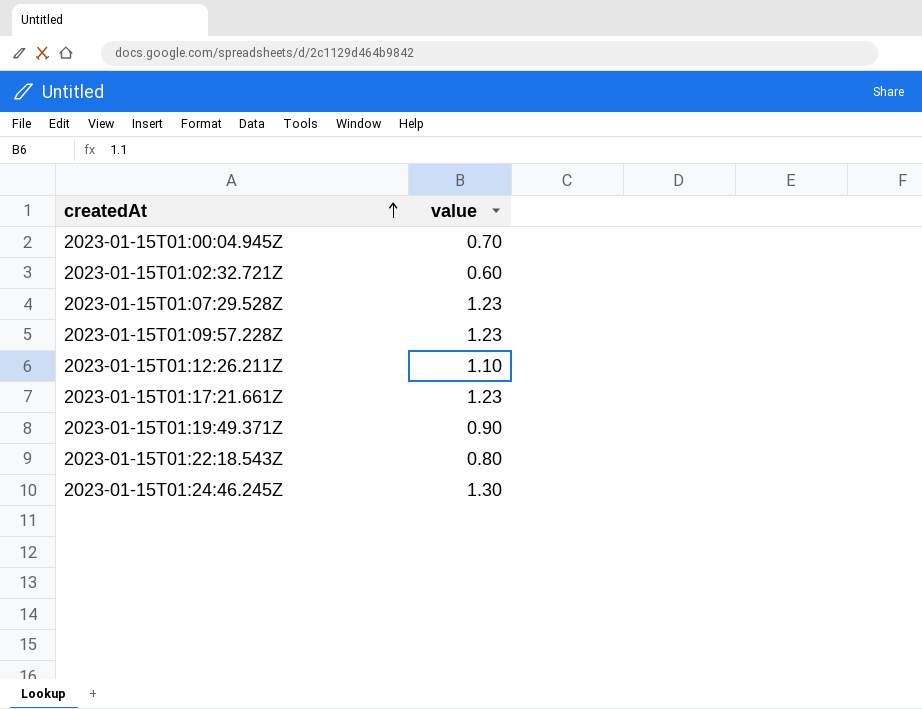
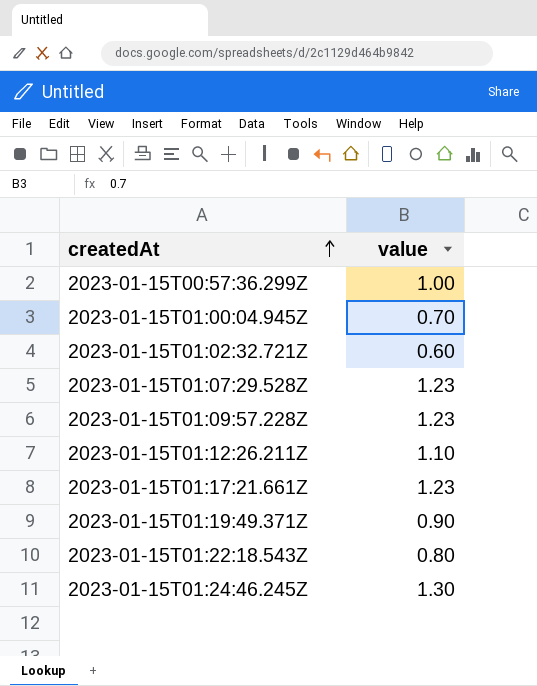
row 2023-01-15T00:57:36.299Z: none -> 1.00

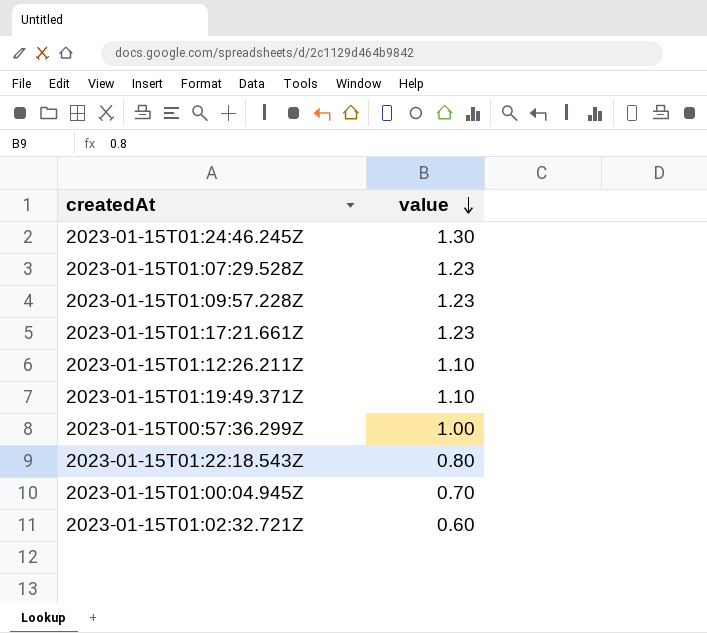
row order: createdAt ascending -> value descending
2023-01-15T01:19:49.371Z | value: 0.90 -> 1.10

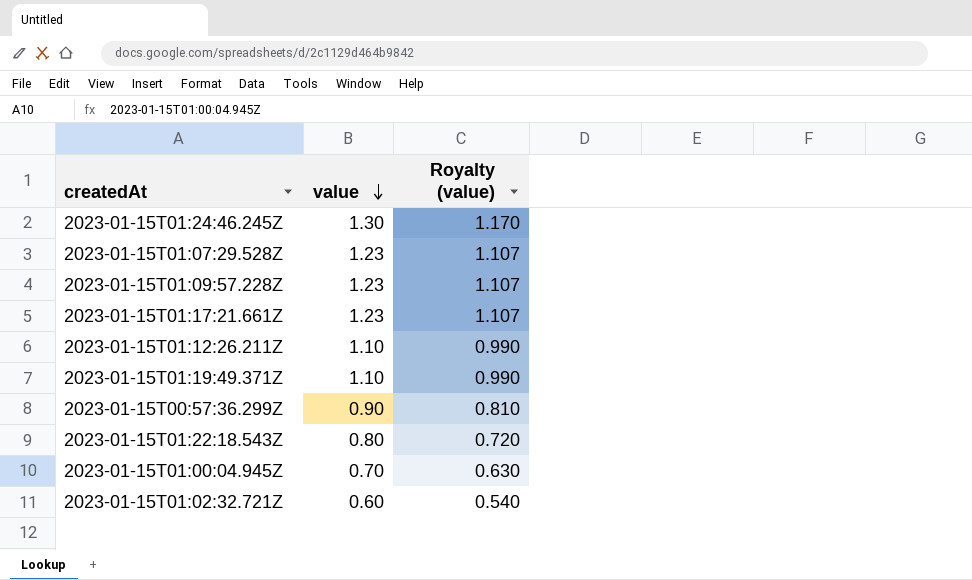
column Royalty (value) | formula: none -> [value] * 0.9
2023-01-15T00:57:36.299Z | value: 1.00 -> 0.90

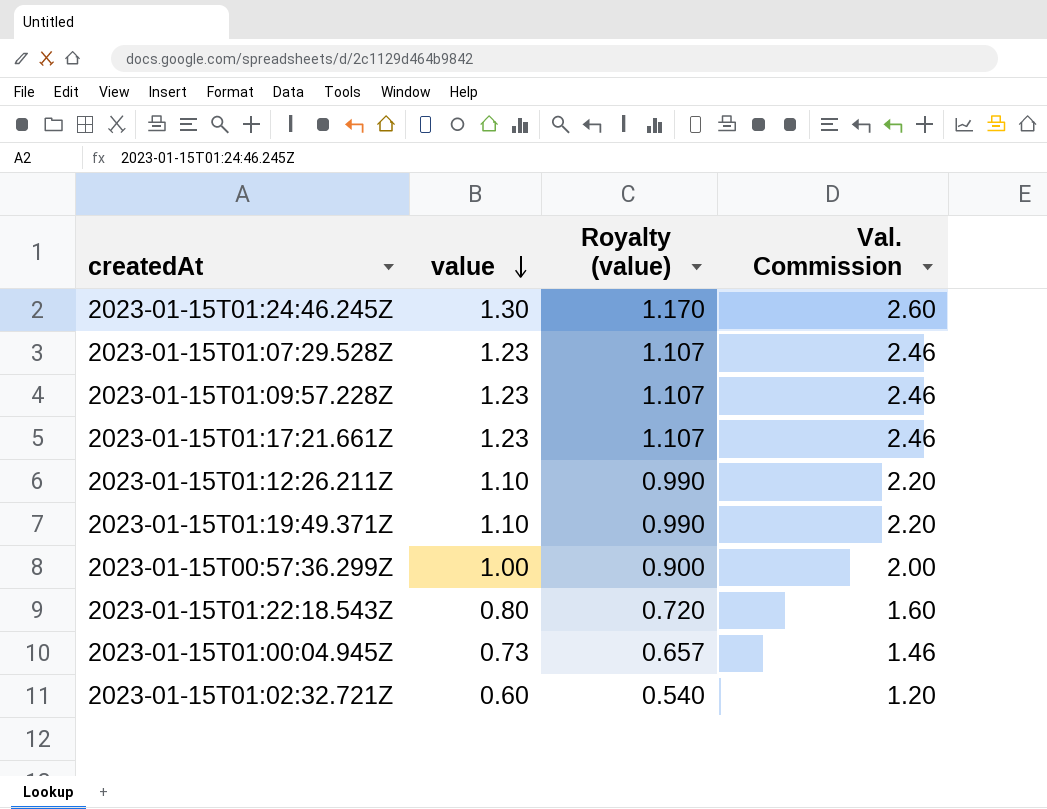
column Val. Commission | formula: none -> [value] * 2
2023-01-15T00:57:36.299Z | value: 0.90 -> 1.00
2023-01-15T00:57:36.299Z | Royalty (value): 0.810 -> 0.900
2023-01-15T01:00:04.945Z | value: 0.70 -> 0.73
2023-01-15T01:00:04.945Z | Royalty (value): 0.630 -> 0.657

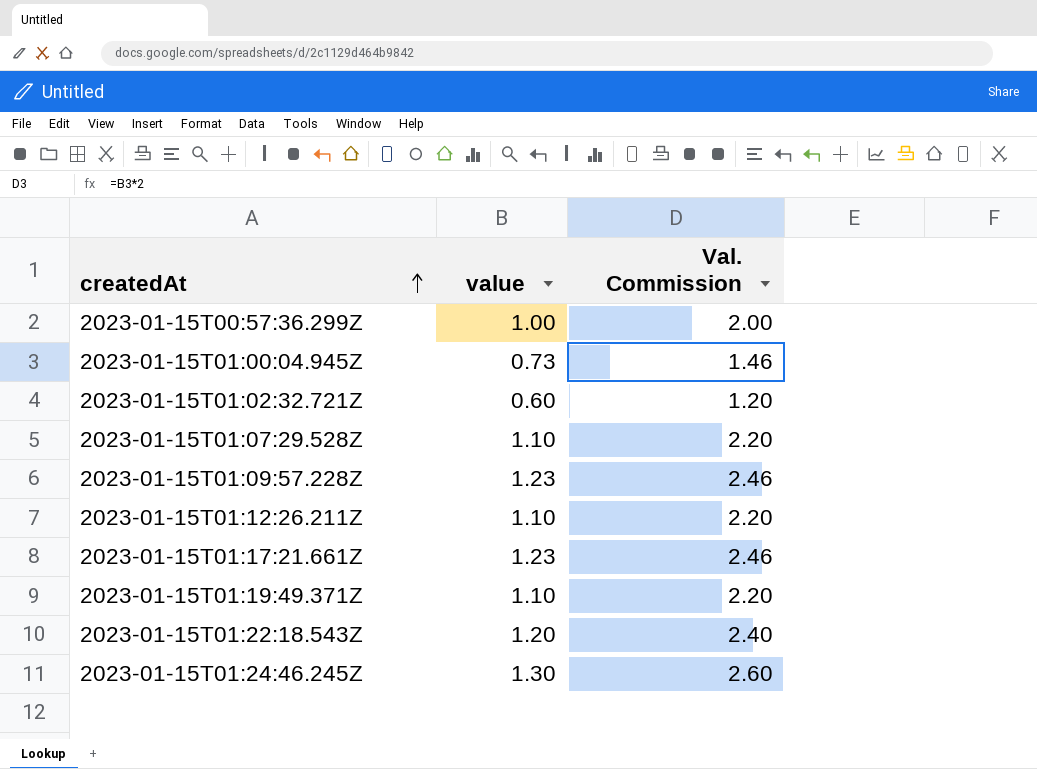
row order: value descending -> createdAt ascending
column Royalty (value) | formula: [value] * 0.9 -> none
2023-01-15T01:07:29.528Z | value: 1.23 -> 1.10
2023-01-15T01:07:29.528Z | Val. Commission: 2.46 -> 2.20
2023-01-15T01:22:18.543Z | value: 0.80 -> 1.20
2023-01-15T01:22:18.543Z | Val. Commission: 1.60 -> 2.40

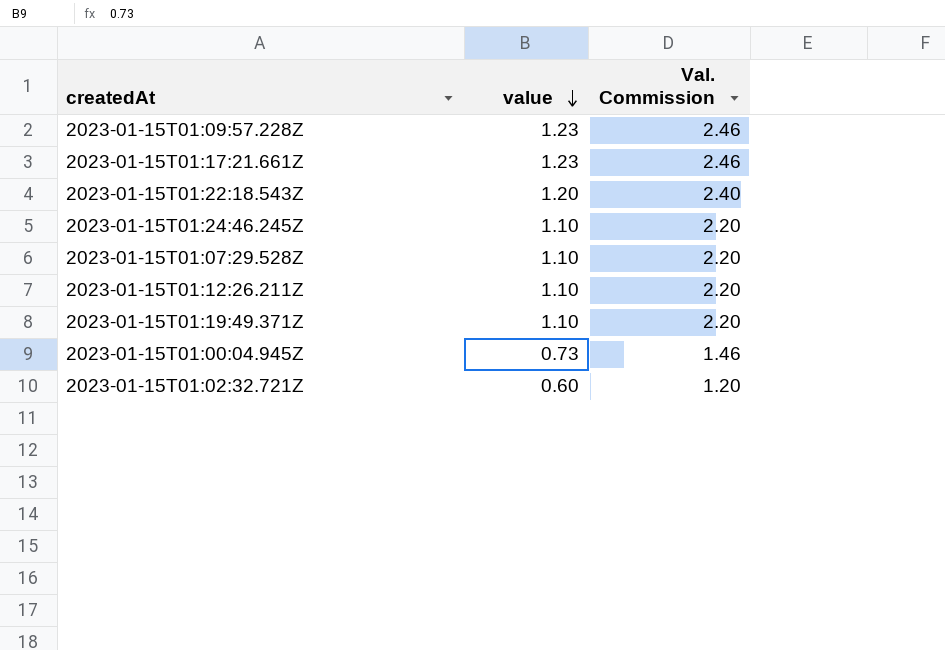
row order: createdAt ascending -> value descending
row 2023-01-15T00:57:36.299Z: 1.00 | 2.00 -> none
2023-01-15T01:24:46.245Z | value: 1.30 -> 1.10
2023-01-15T01:24:46.245Z | Val. Commission: 2.60 -> 2.20

